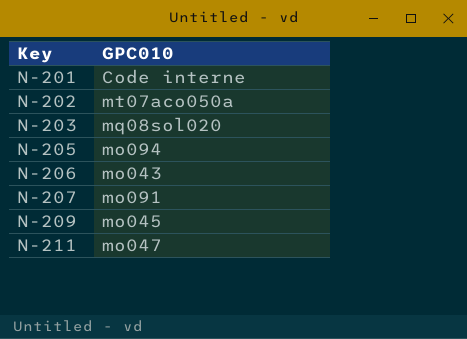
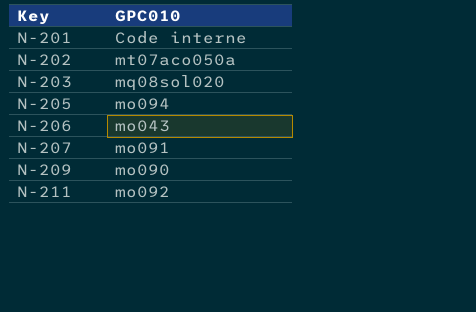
N-209 | GPC010: mo045 -> mo090
N-211 | GPC010: mo047 -> mo092

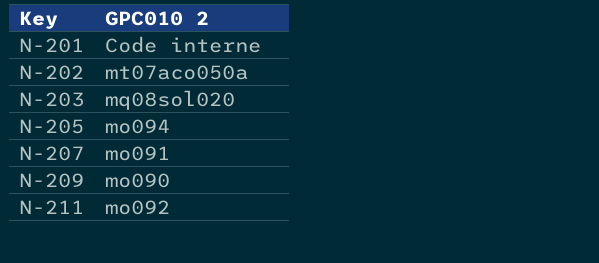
column name: GPC010 -> GPC010 2
row N-206: mo043 -> none

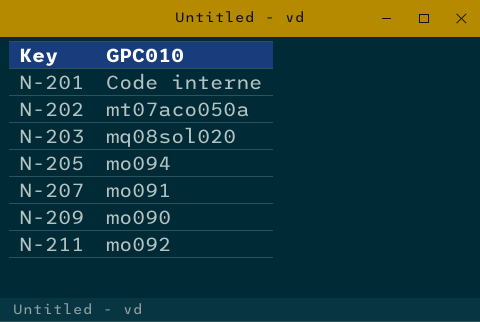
column name: GPC010 2 -> GPC010

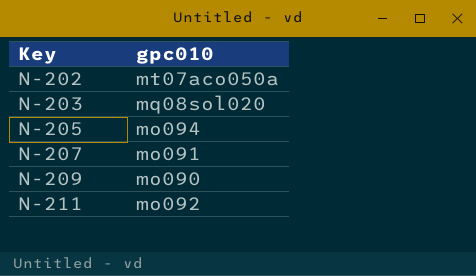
column name: GPC010 -> gpc010
row N-201: Code interne -> none

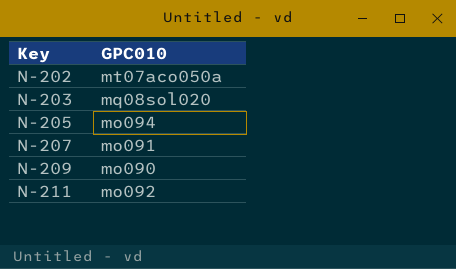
column name: gpc010 -> GPC010

